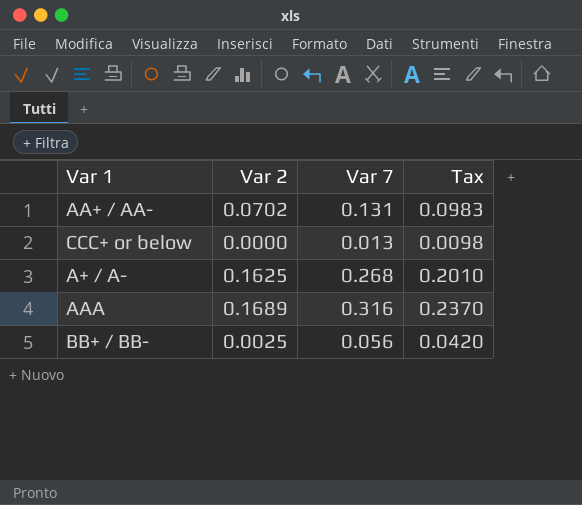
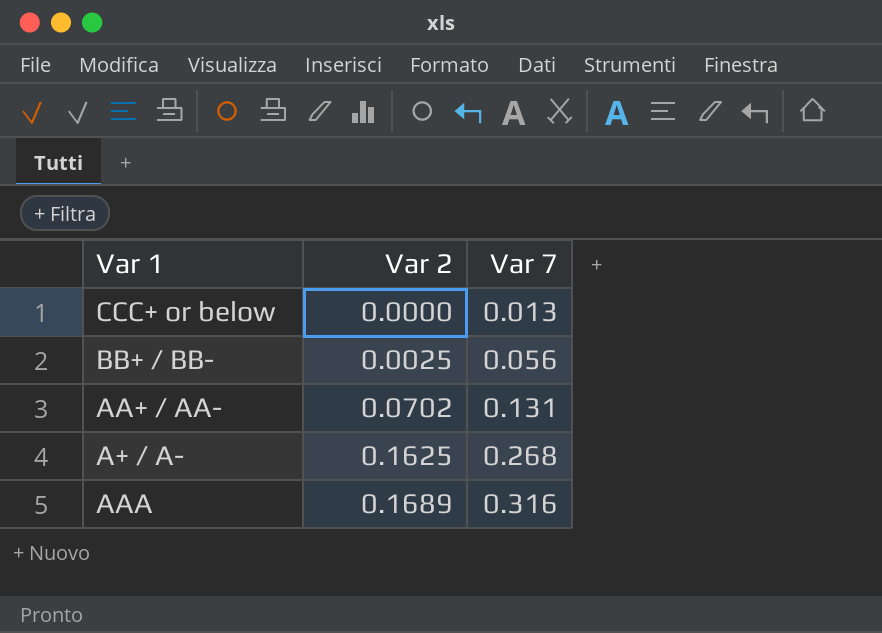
row order: none -> Var 2 ascending
column Tax | formula: [Var 7] * 0.75 -> none

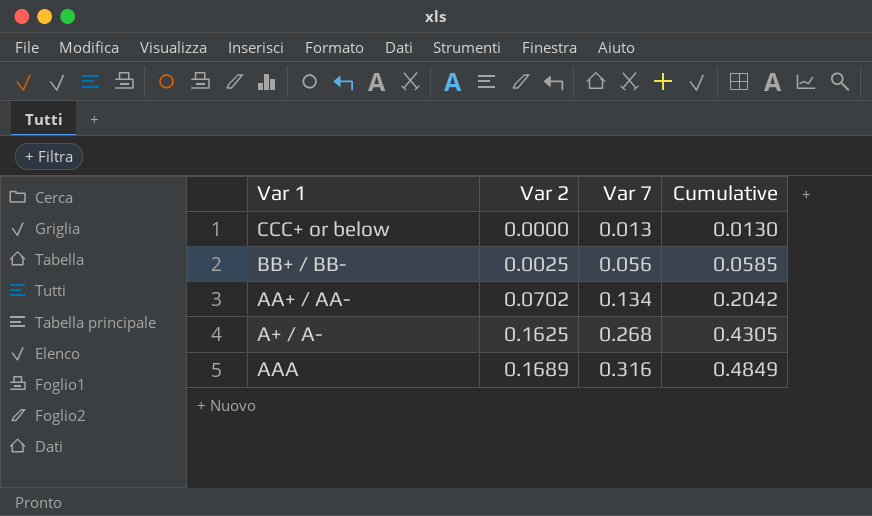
column Cumulative | formula: none -> [Var 2] + [Var 7]
AA+ / AA- | Var 7: 0.131 -> 0.134

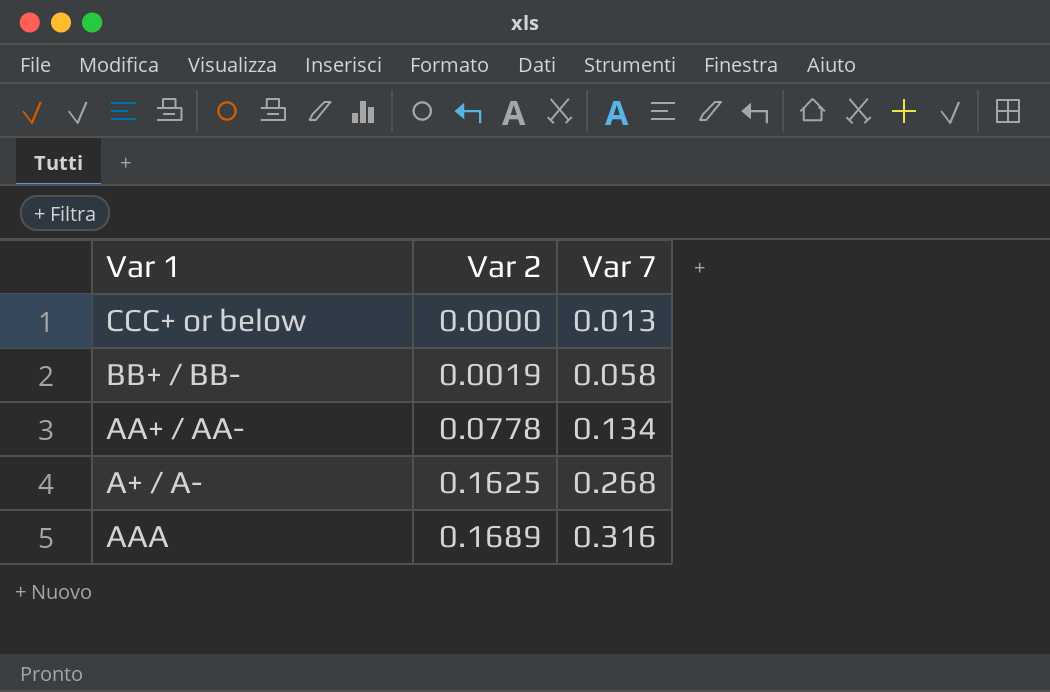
column Cumulative | formula: [Var 2] + [Var 7] -> none
BB+ / BB- | Var 2: 0.0025 -> 0.0019
BB+ / BB- | Var 7: 0.056 -> 0.058
AA+ / AA- | Var 2: 0.0702 -> 0.0778

